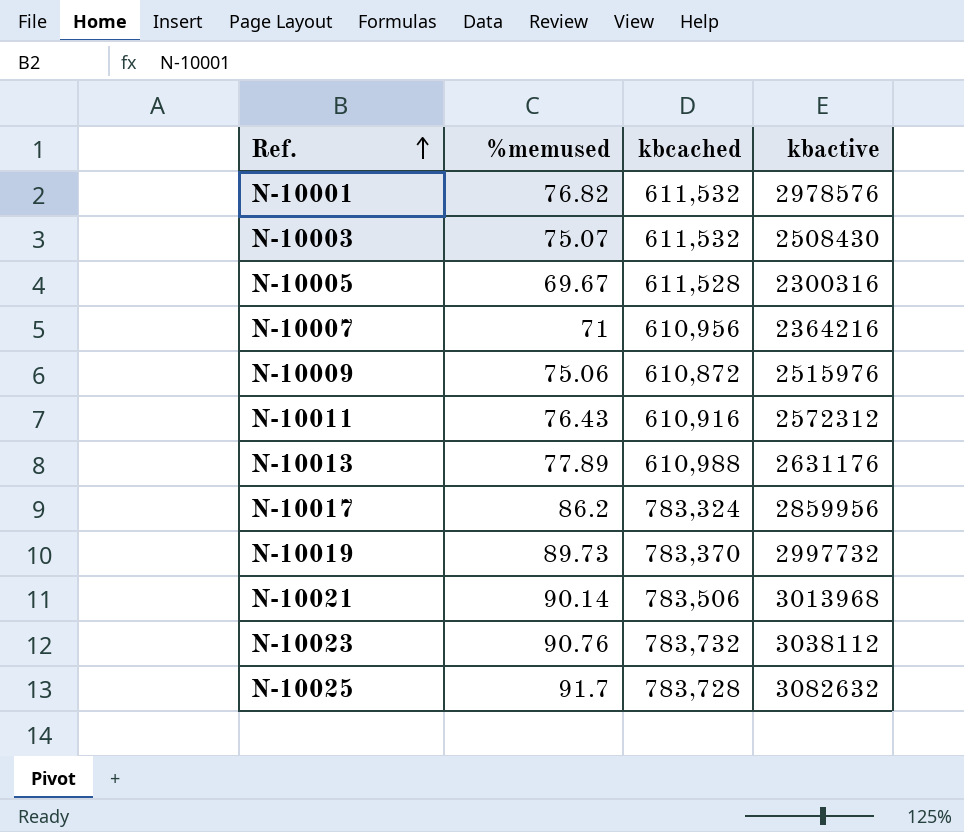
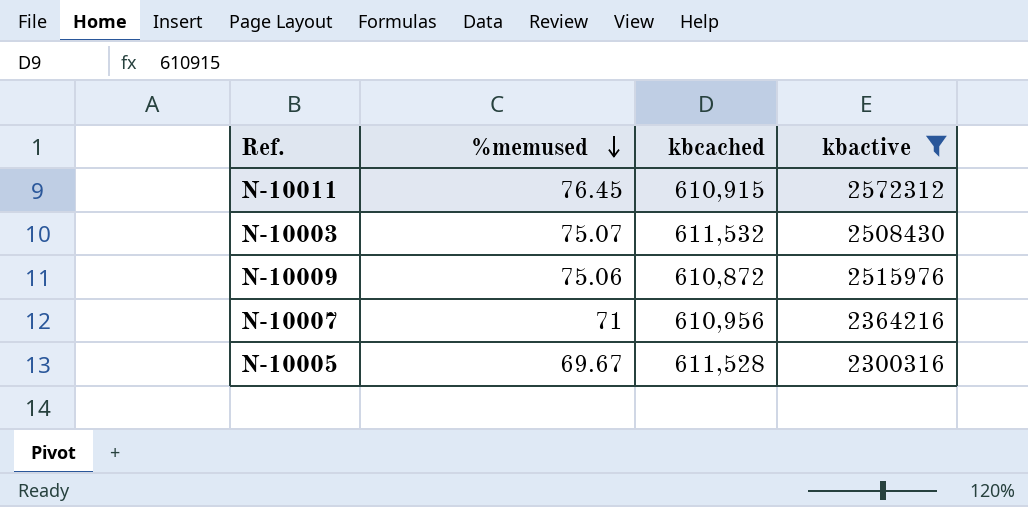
filter: none -> kbactive <= 2572312
row order: Ref. ascending -> %memused descending
N-10011 | %memused: 76.43 -> 76.45
N-10011 | kbcached: 610,916 -> 610,915

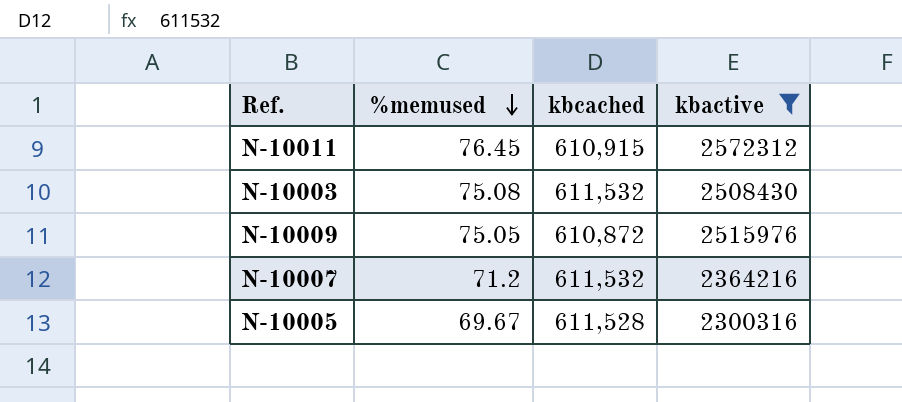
N-10003 | %memused: 75.07 -> 75.08
N-10009 | %memused: 75.06 -> 75.05
N-10007 | %memused: 71 -> 71.2
N-10007 | kbcached: 610,956 -> 611,532

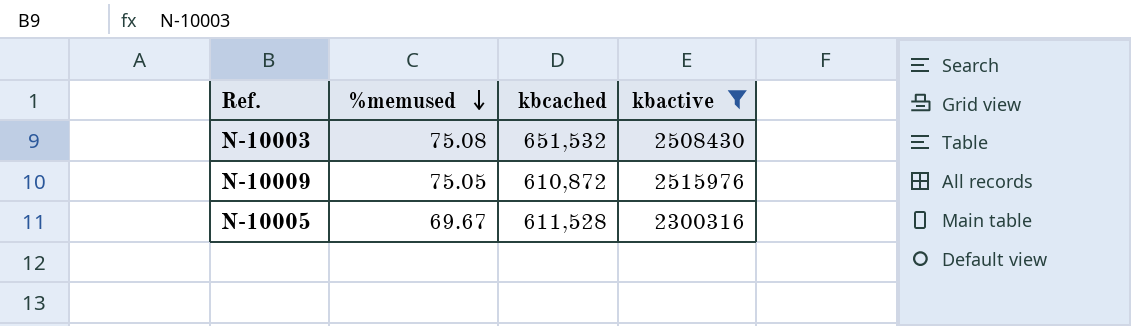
row N-10011: 76.45 | 610,915 | 2572312 -> none
row N-10007: 71.2 | 611,532 | 2364216 -> none
N-10003 | kbcached: 611,532 -> 651,532

